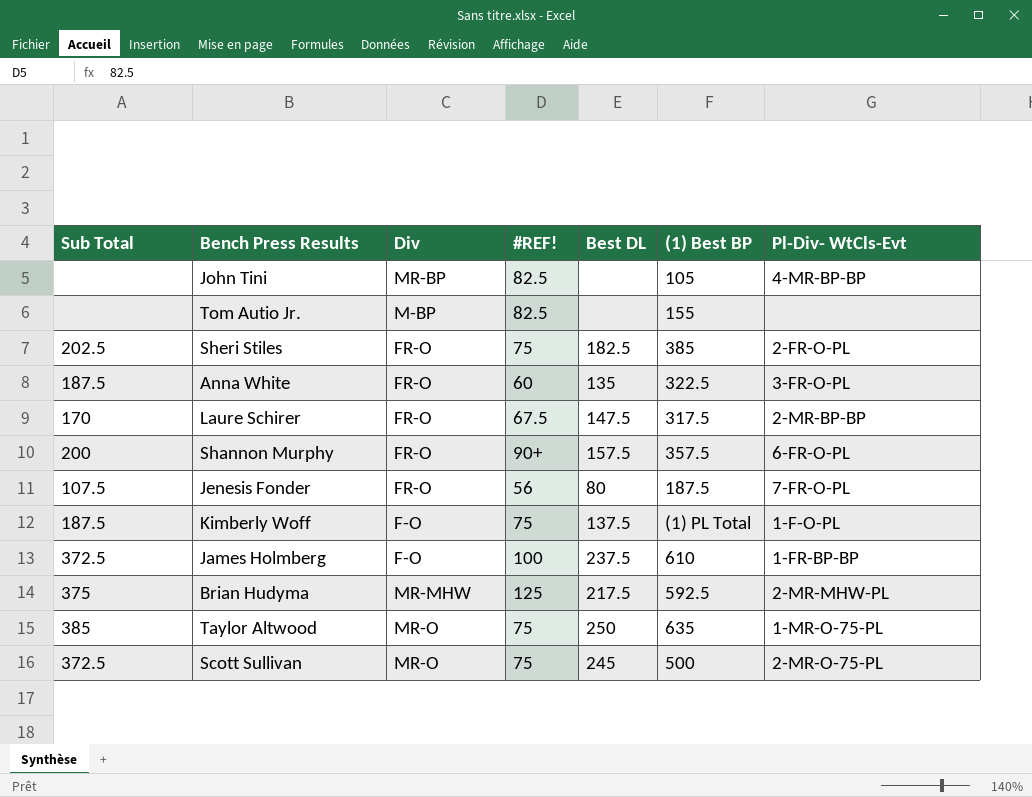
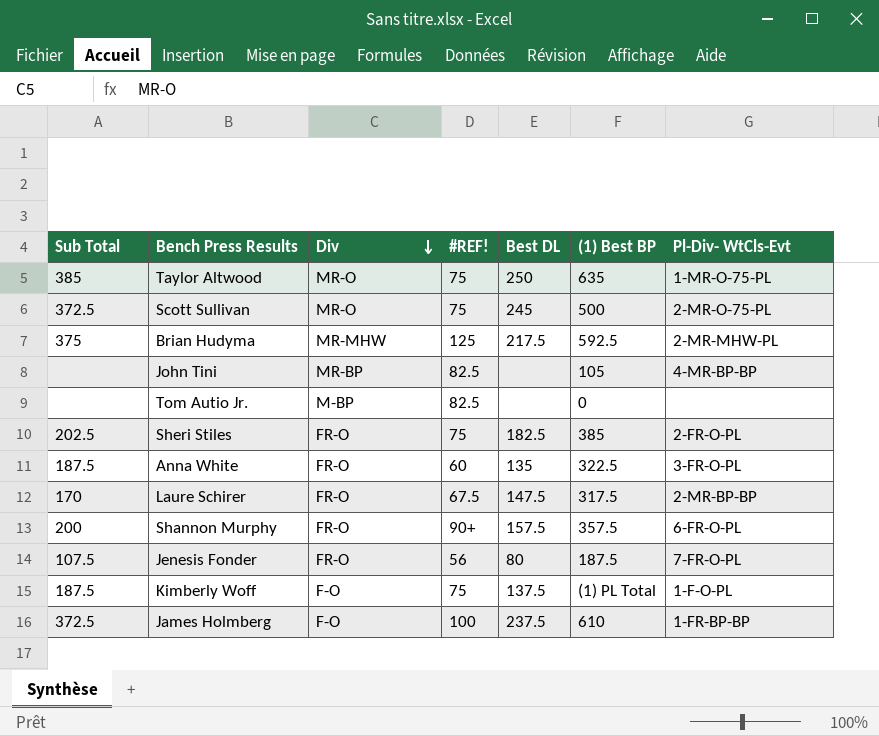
row order: none -> Div descending
Tom Autio Jr. | (1) Best BP: 155 -> 0

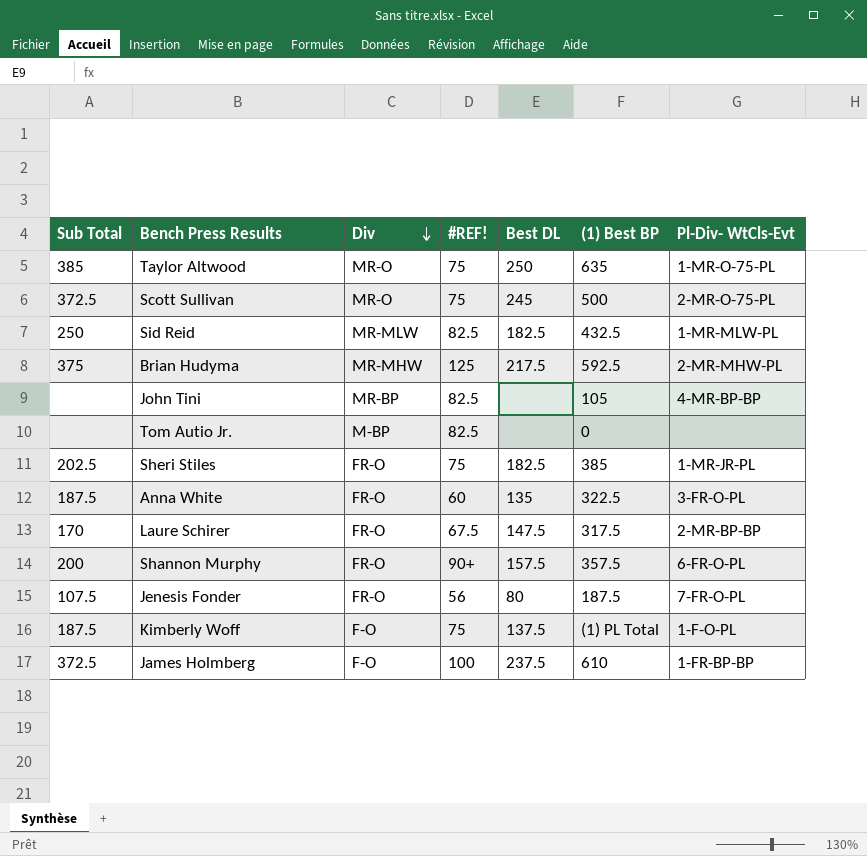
row Sid Reid: none -> 250 | MR-MLW | 82.5 | 182.5 | 432.5 | 1-MR-MLW-PL
Sheri Stiles | Pl-Div- WtCls-Evt: 2-FR-O-PL -> 1-MR-JR-PL

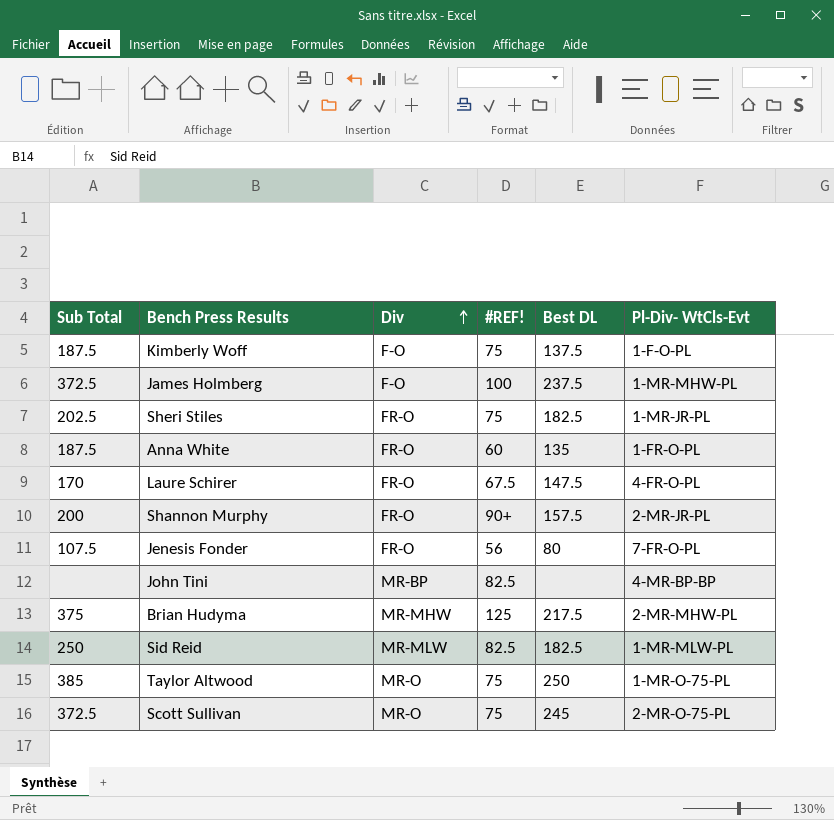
row order: Div descending -> Div ascending
column (1) Best BP | position: 6 -> none
row Tom Autio Jr.: none | M-BP | 82.5 | none | 0 | none -> none
James Holmberg | Pl-Div- WtCls-Evt: 1-FR-BP-BP -> 1-MR-MHW-PL
Anna White | Pl-Div- WtCls-Evt: 3-FR-O-PL -> 1-FR-O-PL
Laure Schirer | Pl-Div- WtCls-Evt: 2-MR-BP-BP -> 4-FR-O-PL
Shannon Murphy | Pl-Div- WtCls-Evt: 6-FR-O-PL -> 2-MR-JR-PL

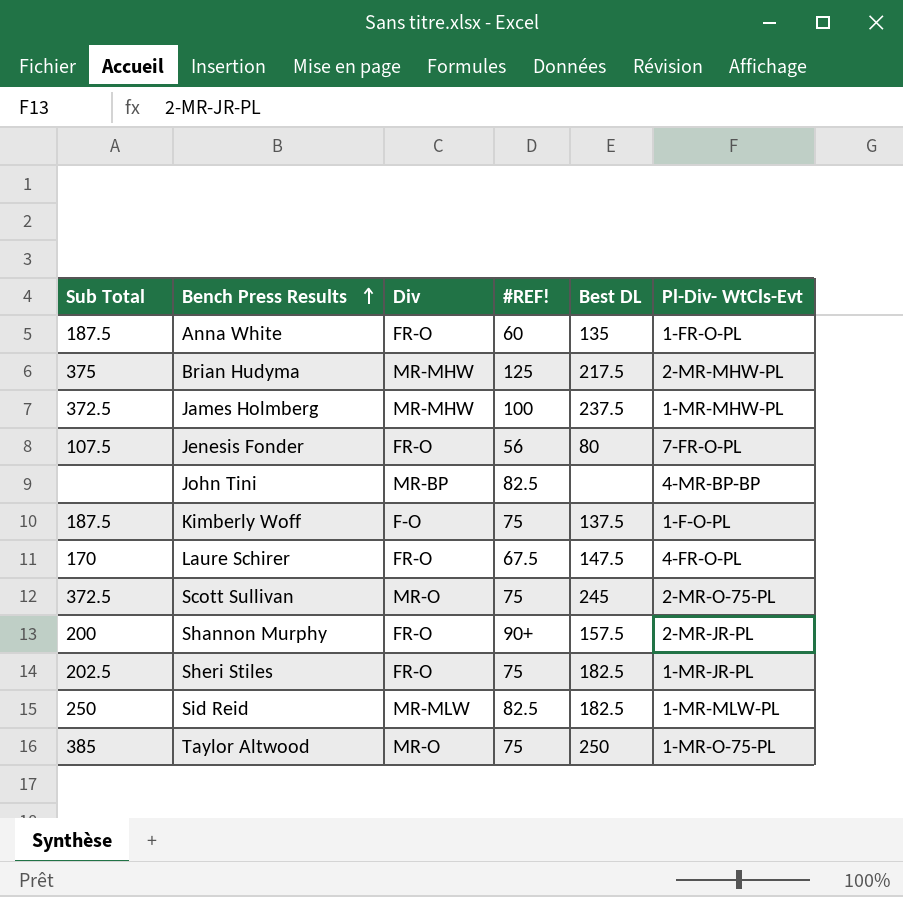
row order: Div ascending -> Bench Press Results ascending
James Holmberg | Div: F-O -> MR-MHW

